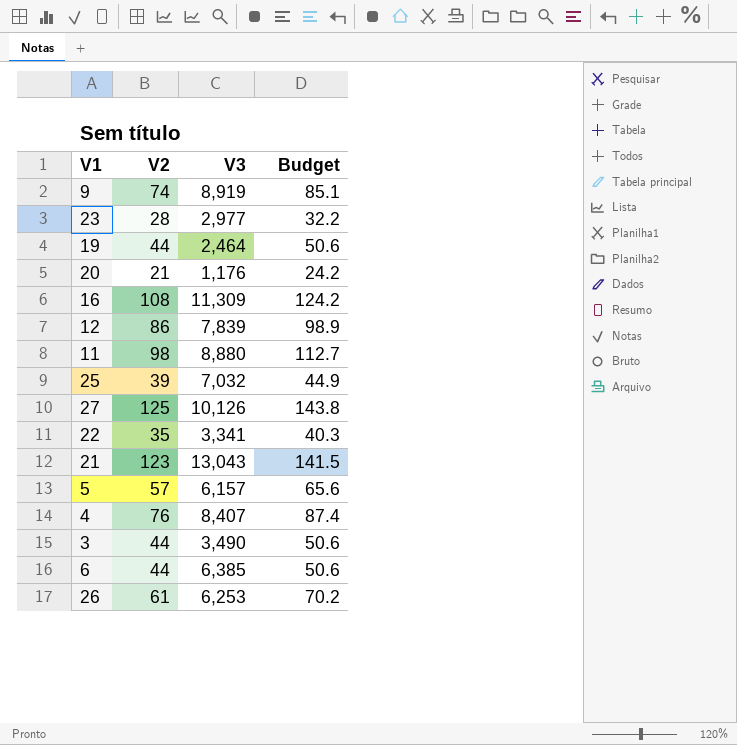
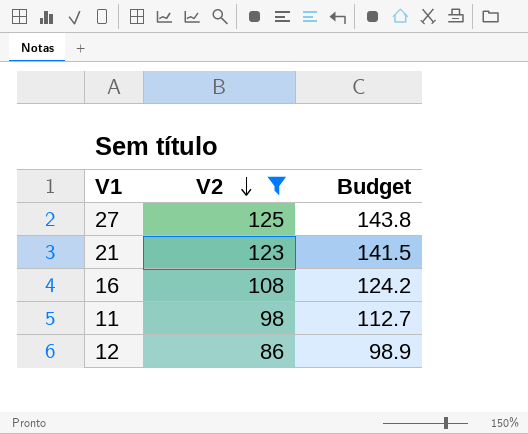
filter: none -> V2 >= 86
row order: none -> V2 descending
column V3 | position: 3 -> none

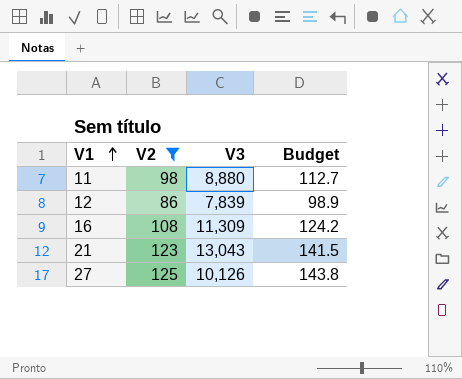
row order: V2 descending -> V1 ascending
column V3 | position: none -> 3

